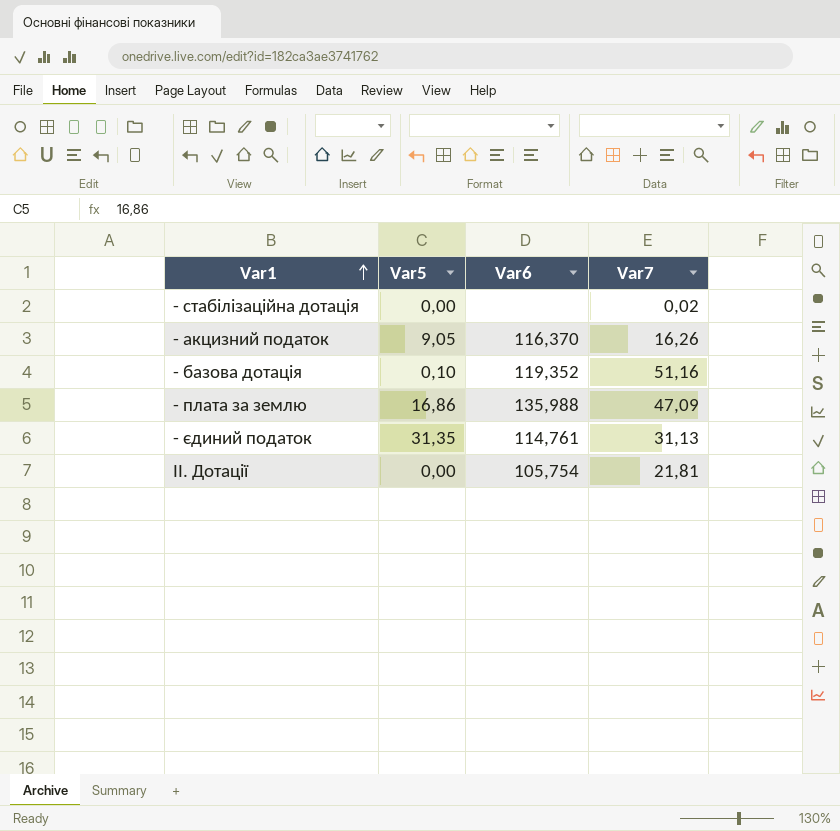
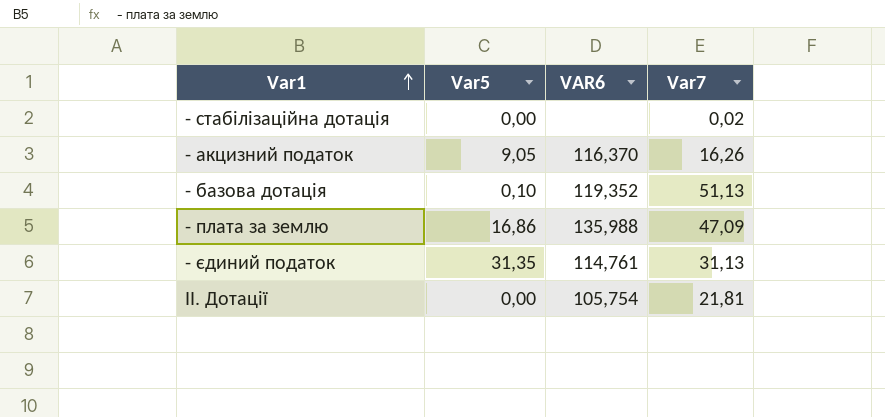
column name: Var6 -> VAR6
- базова дотація | Var7: 51,16 -> 51,13

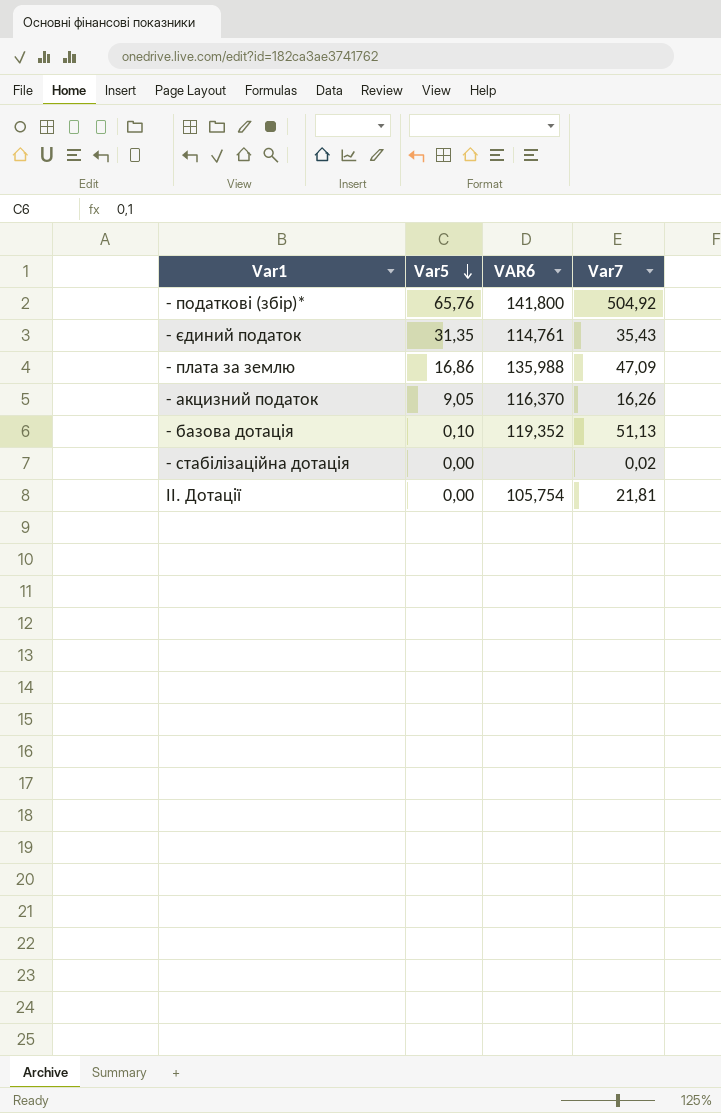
row order: Var1 ascending -> Var5 descending
row - податкові (збір)*: none -> 65,76 | 141,800 | 504,92
- єдиний податок | Var7: 31,13 -> 35,43

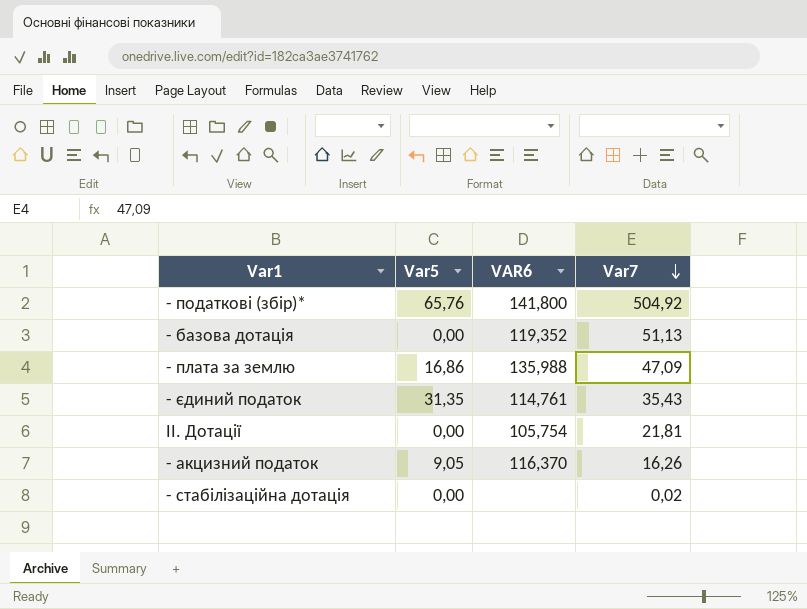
row order: Var5 descending -> Var7 descending
- базова дотація | Var5: 0,10 -> 0,00

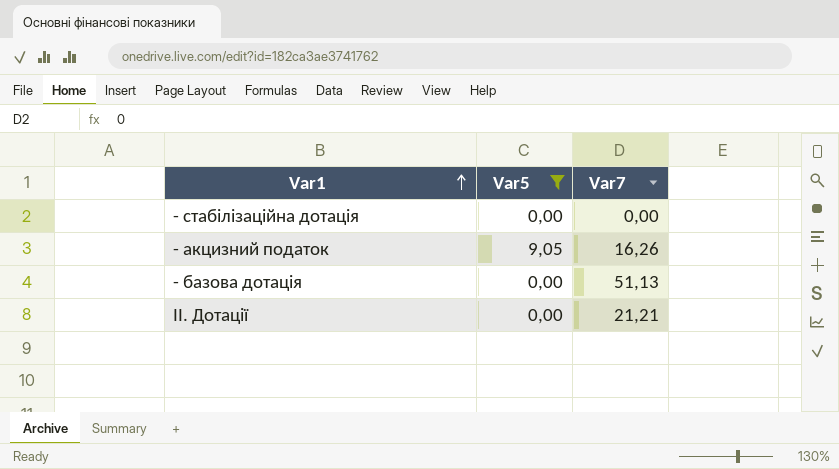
filter: none -> Var5 <= 9,05
row order: Var7 descending -> Var1 ascending
column VAR6 | position: 3 -> none
- cтабілізаційна дотація | Var7: 0,02 -> 0,00
ІІ. Дотації | Var7: 21,81 -> 21,21

